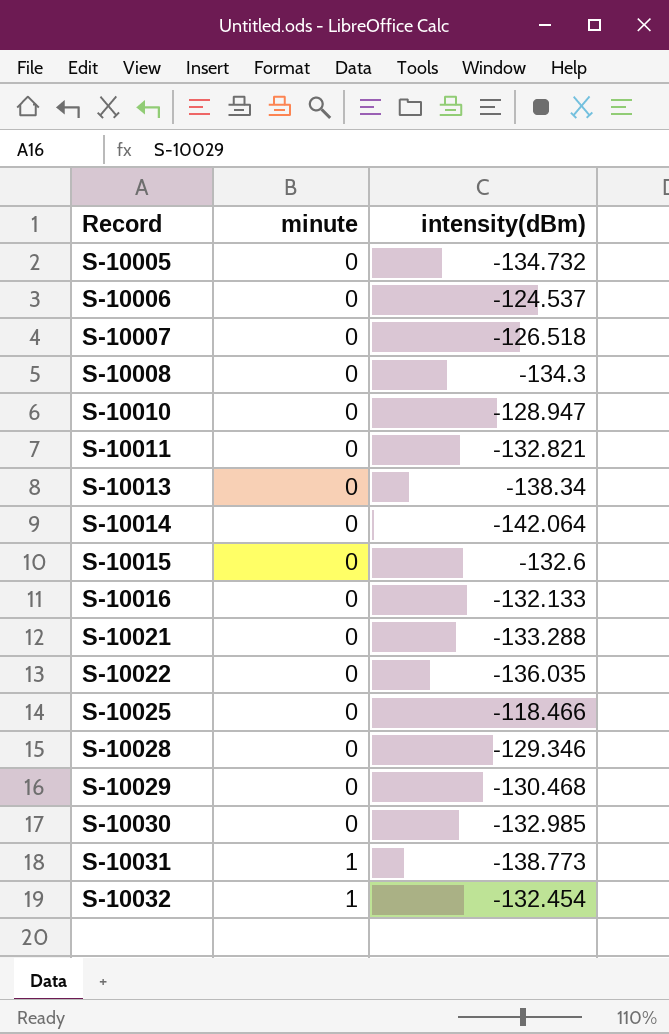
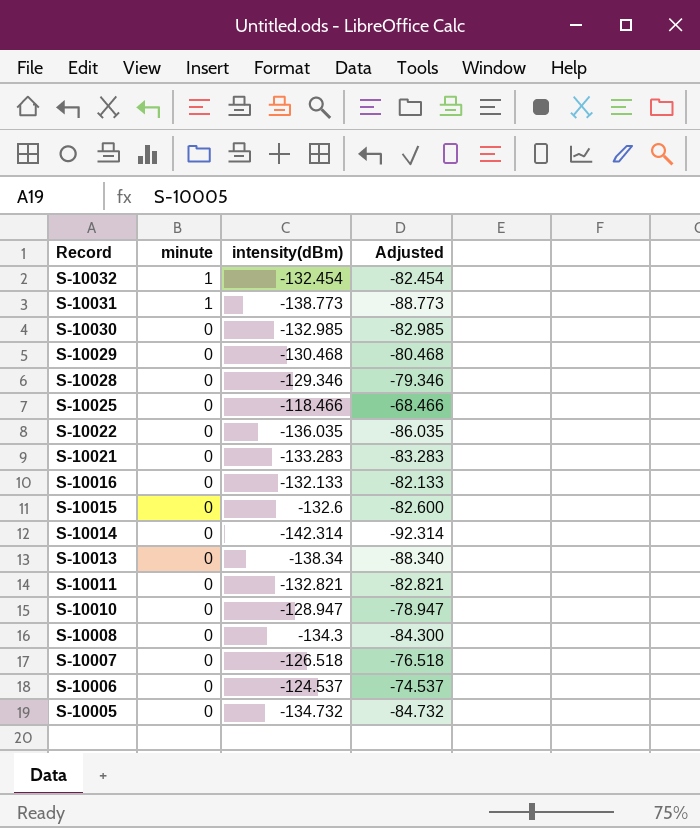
row order: Record ascending -> Record descending
column Adjusted | formula: none -> [intensity(dBm)] + 50
S-10021 | intensity(dBm): -133.288 -> -133.283
S-10014 | intensity(dBm): -142.064 -> -142.314

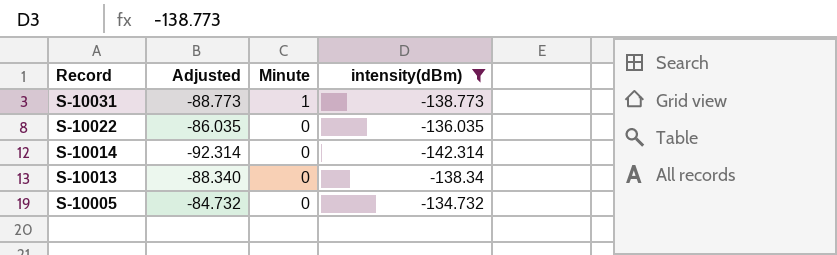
filter: none -> intensity(dBm) <= -134.732
column Adjusted | position: 4 -> 2
column name: minute -> Minute

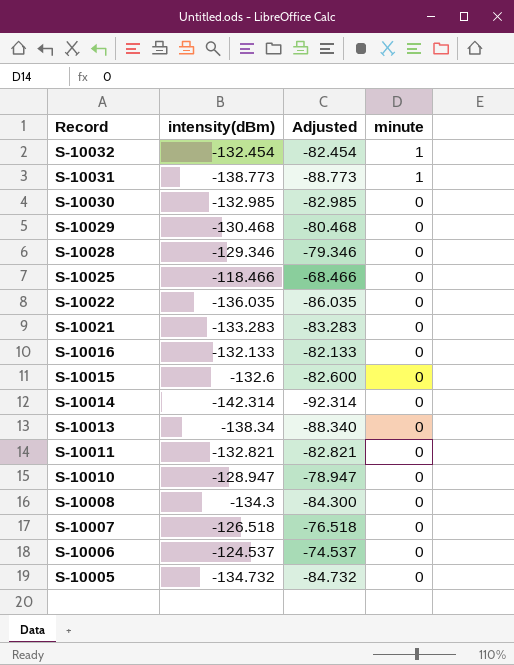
filter: intensity(dBm) <= -134.732 -> none
column intensity(dBm) | position: 4 -> 2
column name: Minute -> minute

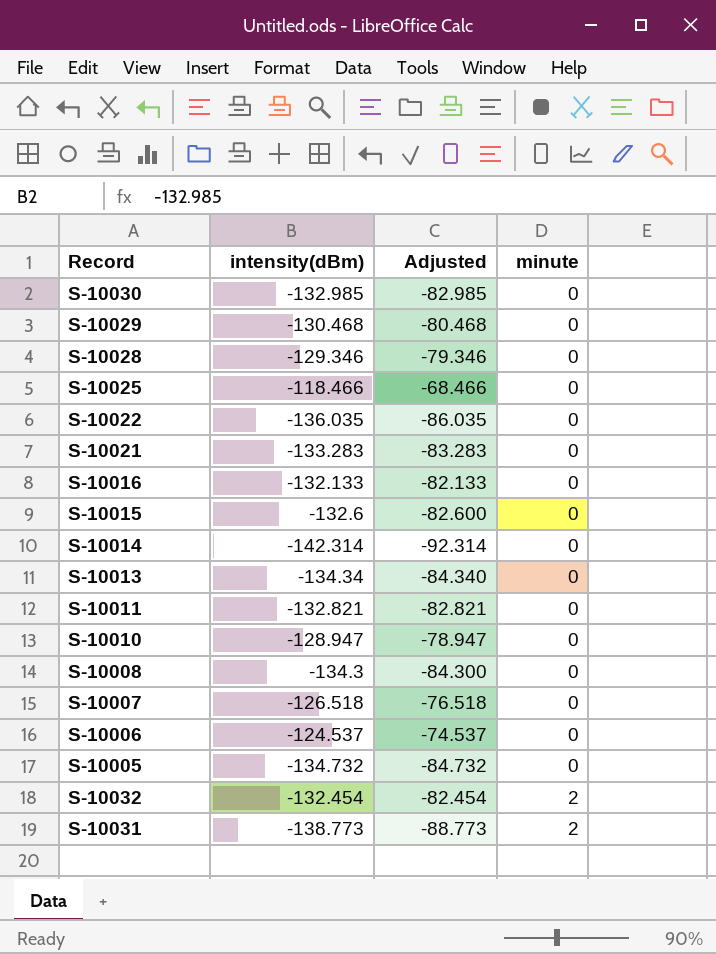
row order: Record descending -> minute ascending
S-10013 | intensity(dBm): -138.34 -> -134.34
S-10013 | Adjusted: -88.340 -> -84.340
S-10032 | minute: 1 -> 2
S-10031 | minute: 1 -> 2

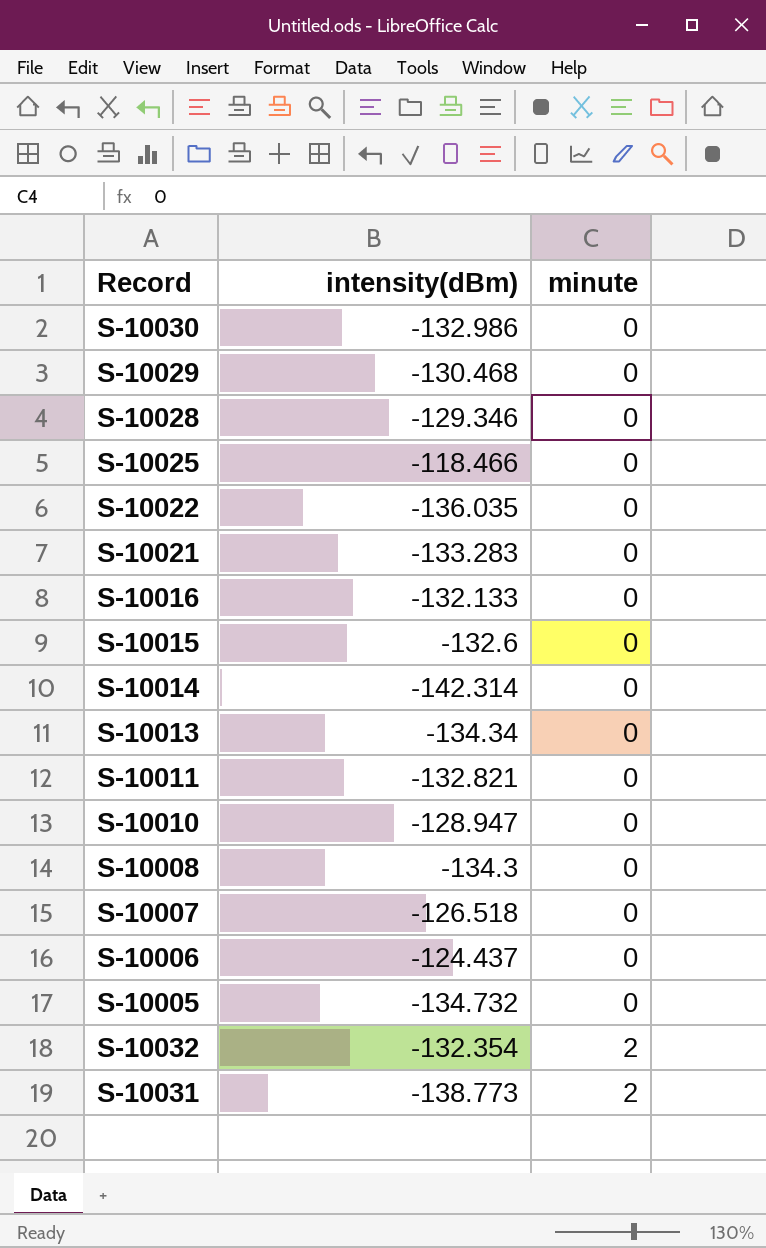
column Adjusted | formula: [intensity(dBm)] + 50 -> none
S-10030 | intensity(dBm): -132.985 -> -132.986
S-10006 | intensity(dBm): -124.537 -> -124.437
S-10032 | intensity(dBm): -132.454 -> -132.354

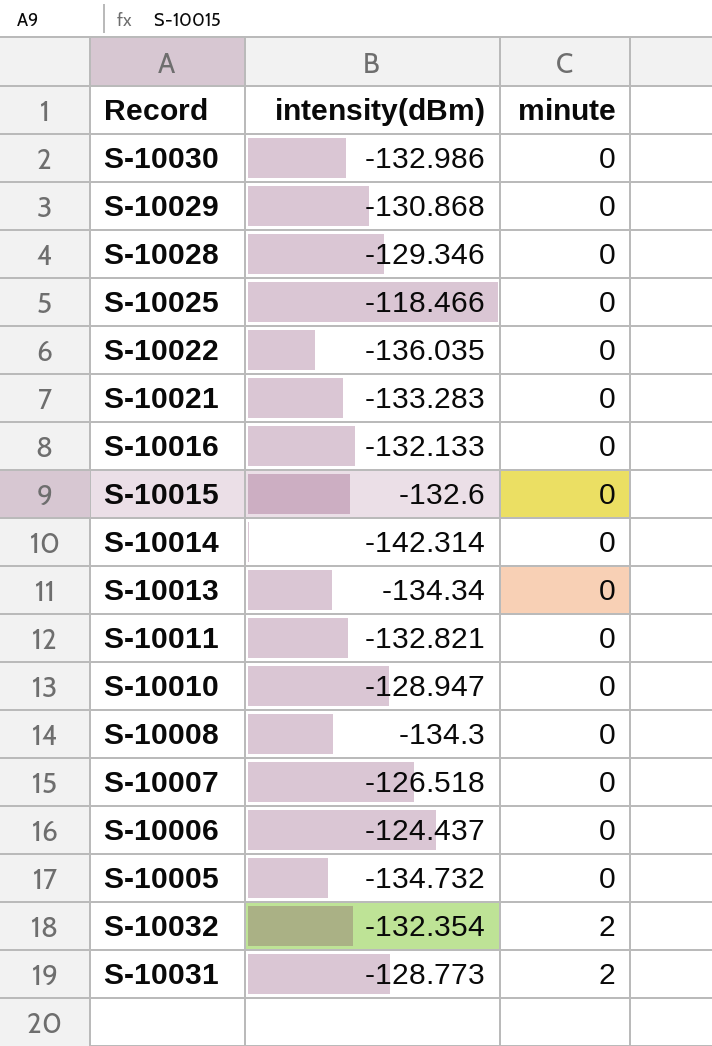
S-10029 | intensity(dBm): -130.468 -> -130.868
S-10031 | intensity(dBm): -138.773 -> -128.773

